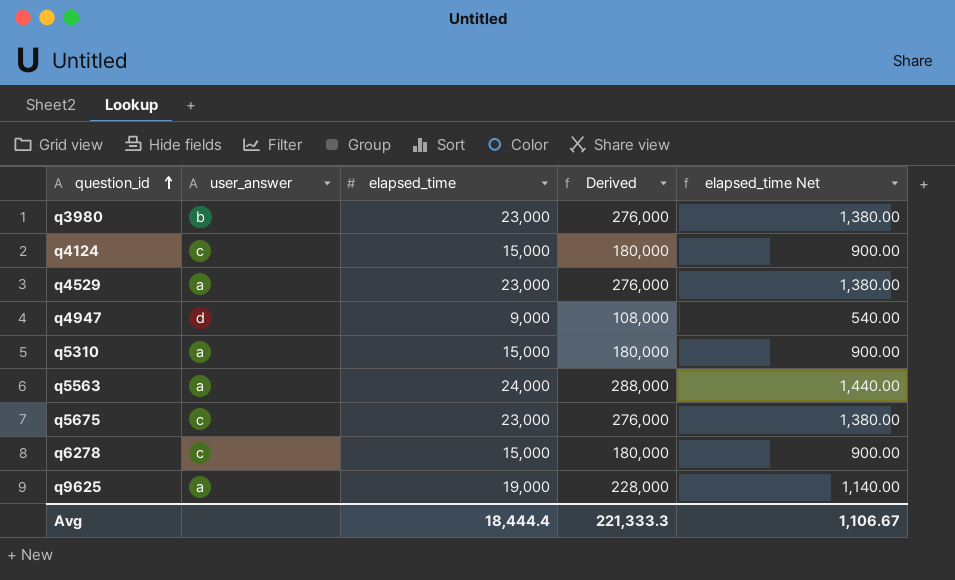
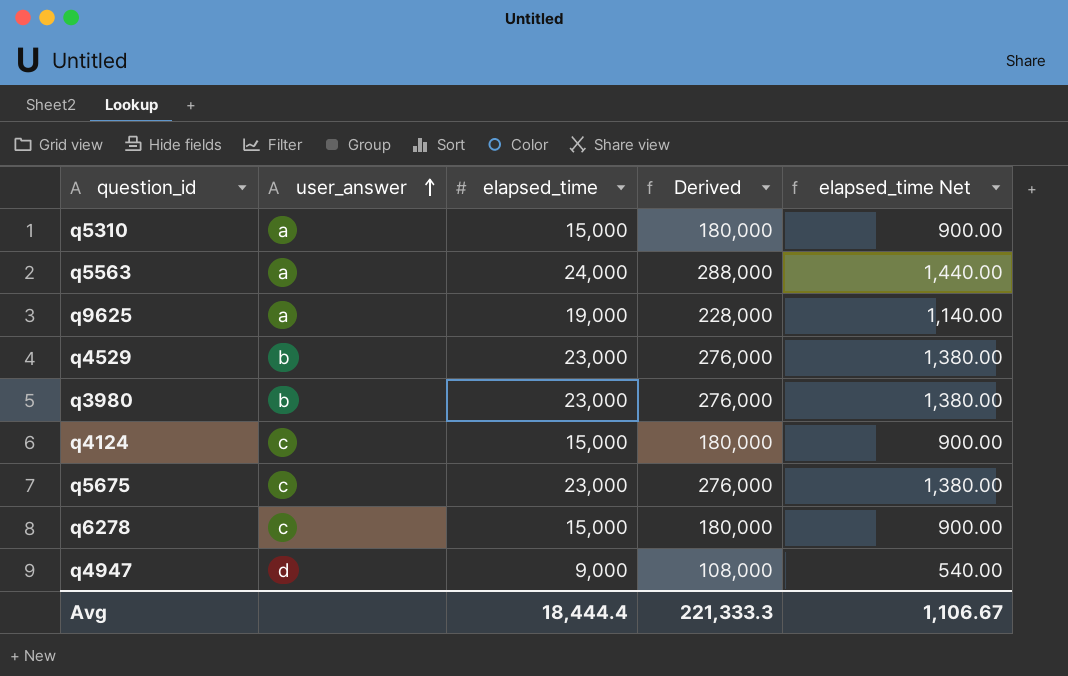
row order: question_id ascending -> user_answer ascending
q4529 | user_answer: a -> b

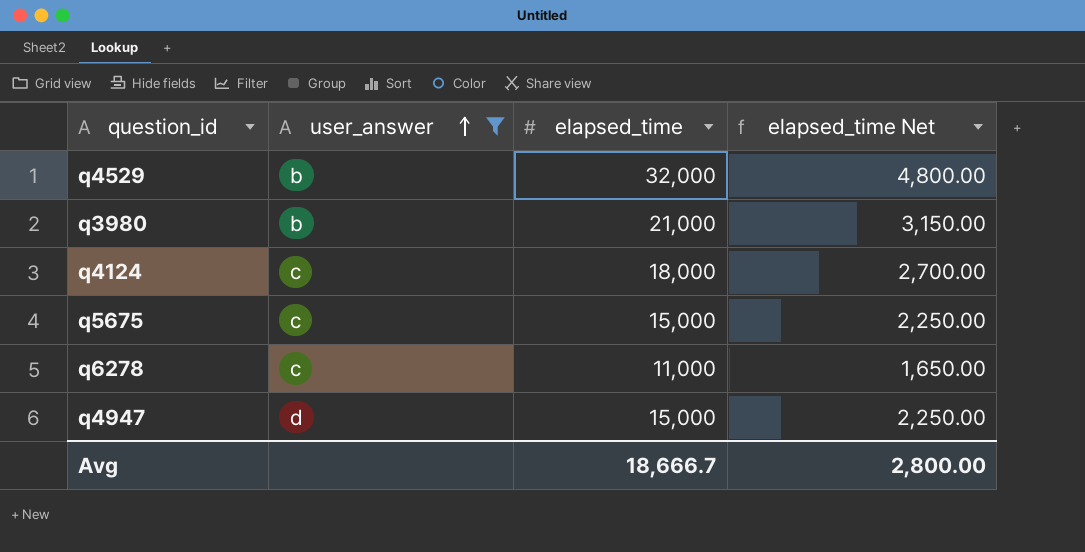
filter: none -> user_answer != a
column Derived | formula: [elapsed_time] * 12 -> none
column elapsed_time Net | formula: [elapsed_time] * 0.06 -> [elapsed_time] * 0.15
q4529 | elapsed_time: 23,000 -> 32,000
q3980 | elapsed_time: 23,000 -> 21,000
q4124 | elapsed_time: 15,000 -> 18,000
q5675 | elapsed_time: 23,000 -> 15,000
q6278 | elapsed_time: 15,000 -> 11,000
q4947 | elapsed_time: 9,000 -> 15,000
Avg | elapsed_time: 18,444.4 -> 18,666.7
Avg | elapsed_time Net: 1,106.67 -> 2,800.00

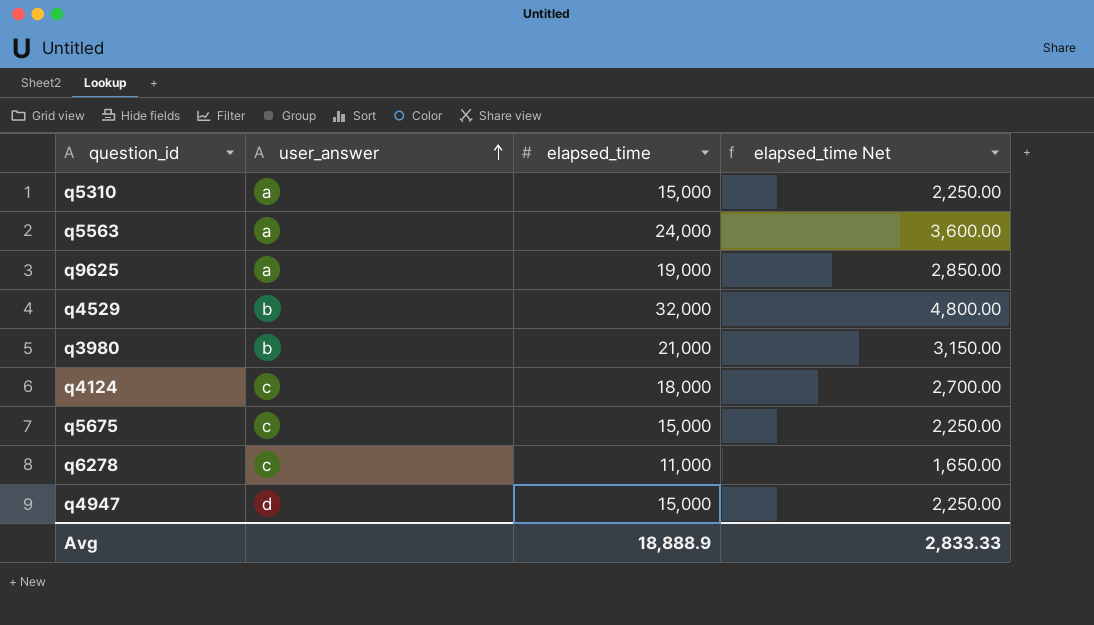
filter: user_answer != a -> none
Avg | elapsed_time: 18,666.7 -> 18,888.9
Avg | elapsed_time Net: 2,800.00 -> 2,833.33

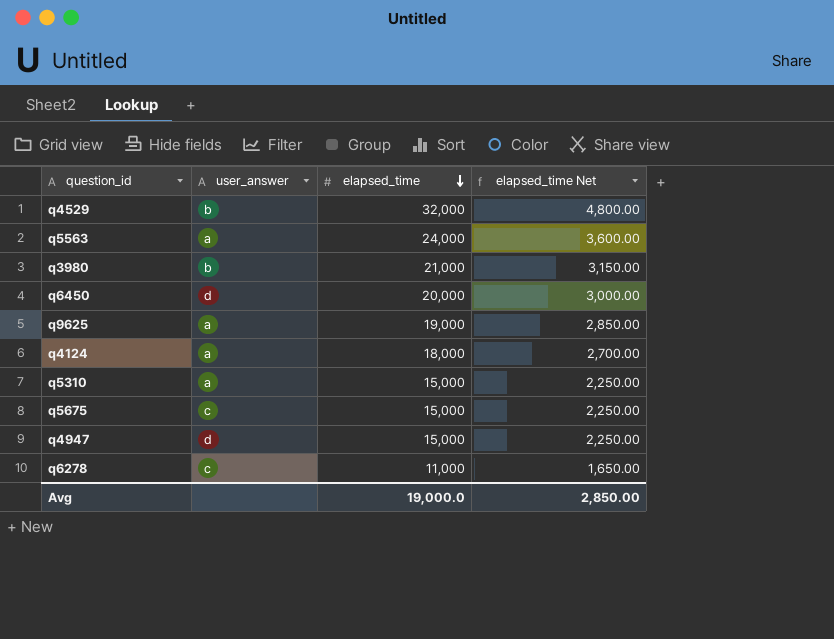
row order: user_answer ascending -> elapsed_time descending
row q6450: none -> d | 20,000 | 3,000.00
q4124 | user_answer: c -> a
Avg | elapsed_time: 18,888.9 -> 19,000.0
Avg | elapsed_time Net: 2,833.33 -> 2,850.00

